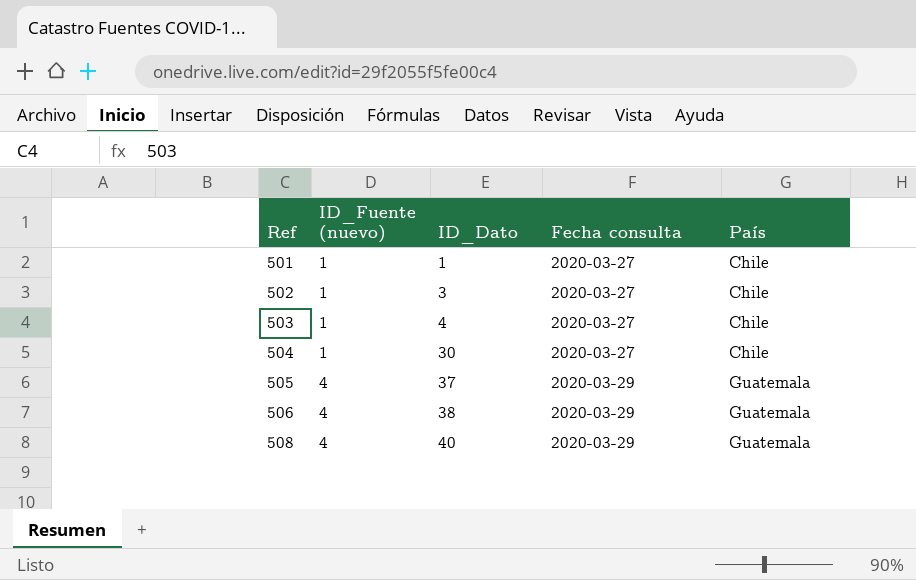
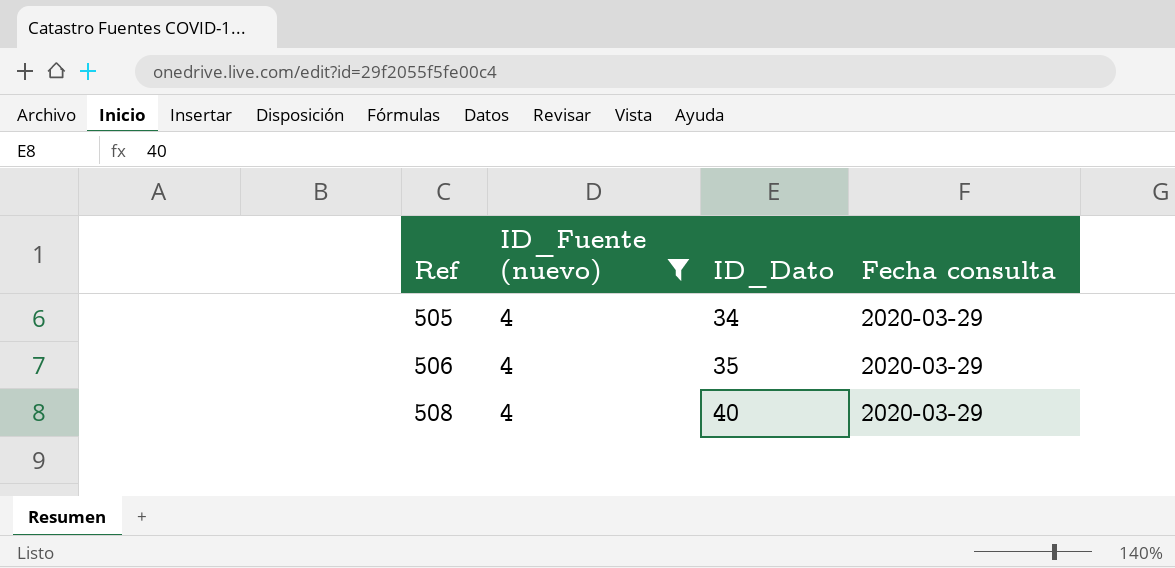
filter: none -> ID_Fuente (nuevo) = 4
column País | position: 5 -> none
505 | ID_Dato: 37 -> 34
506 | ID_Dato: 38 -> 35

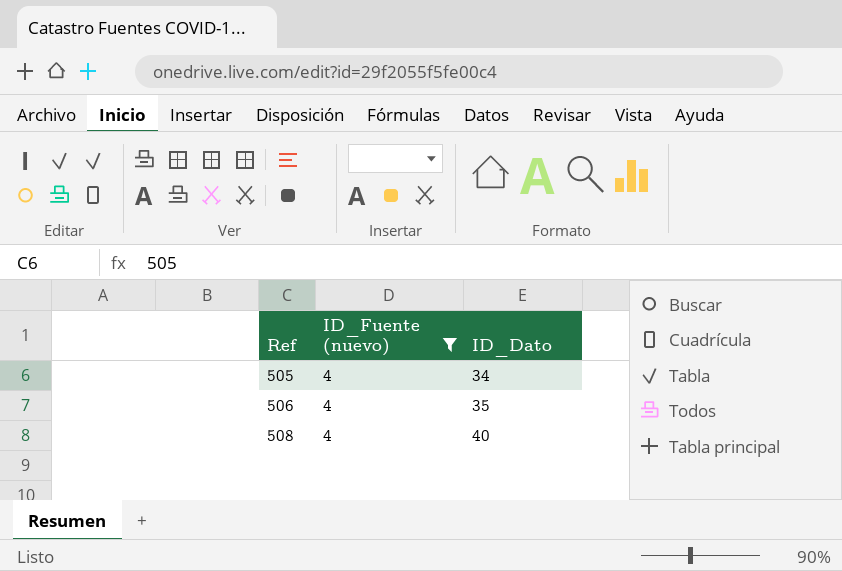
column Fecha consulta | position: 4 -> none

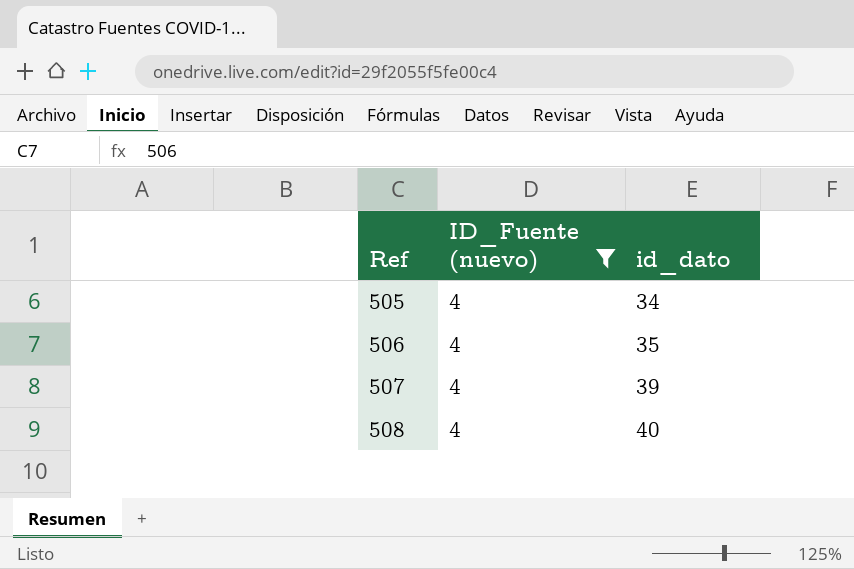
column name: ID_Dato -> id_dato
row 507: none -> 4 | 39

